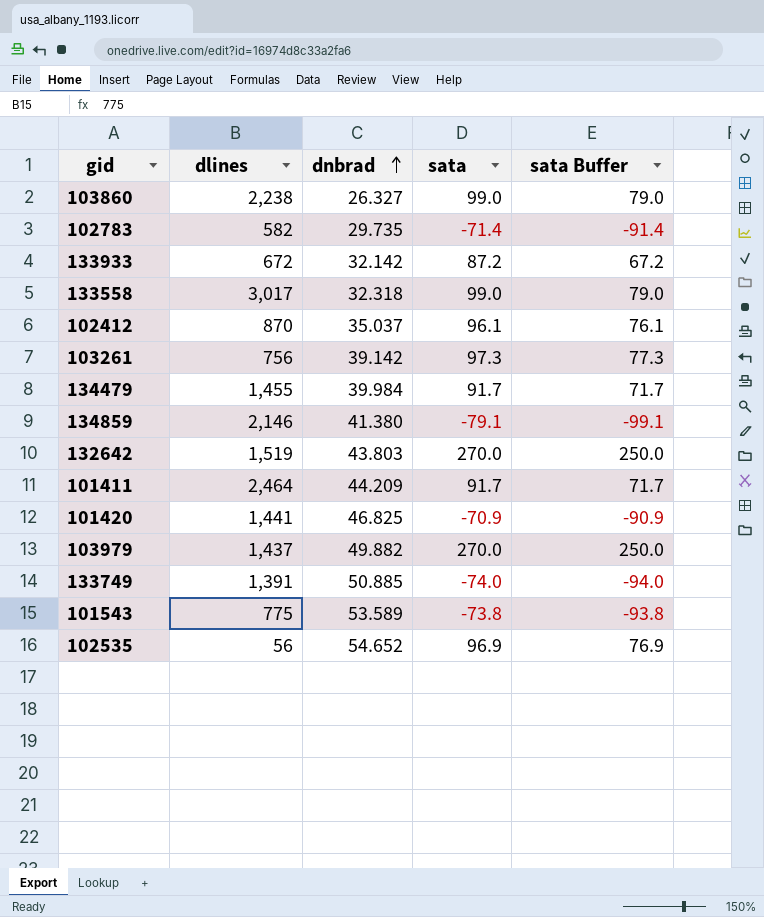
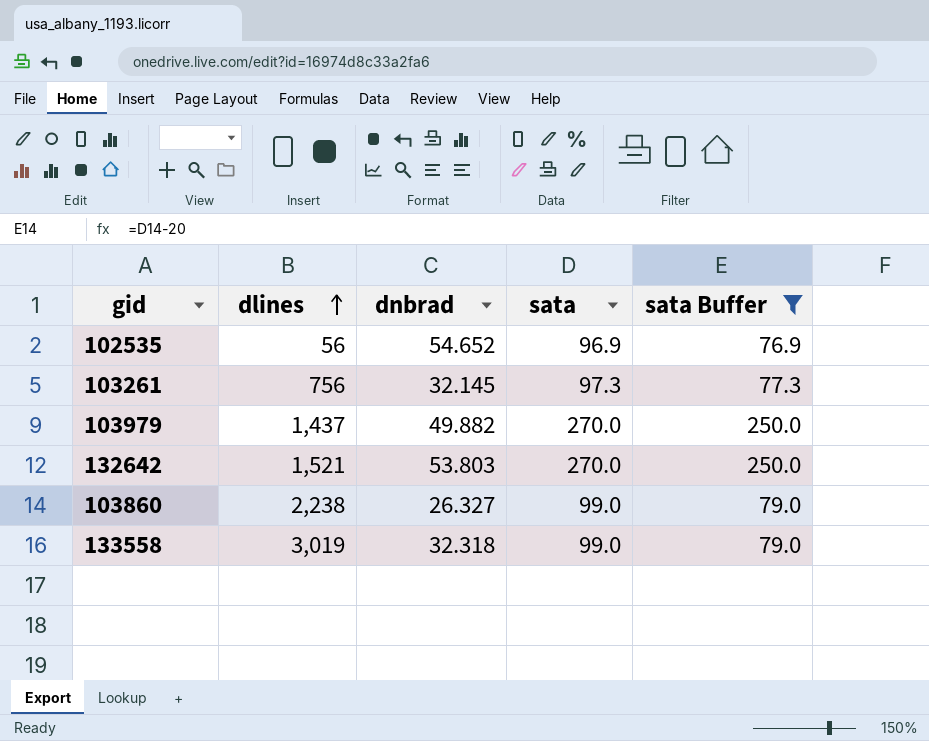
filter: none -> sata Buffer >= 76.9
row order: dnbrad ascending -> dlines ascending
103261 | dnbrad: 39.142 -> 32.145
132642 | dlines: 1,519 -> 1,521
132642 | dnbrad: 43.803 -> 53.803
133558 | dlines: 3,017 -> 3,019

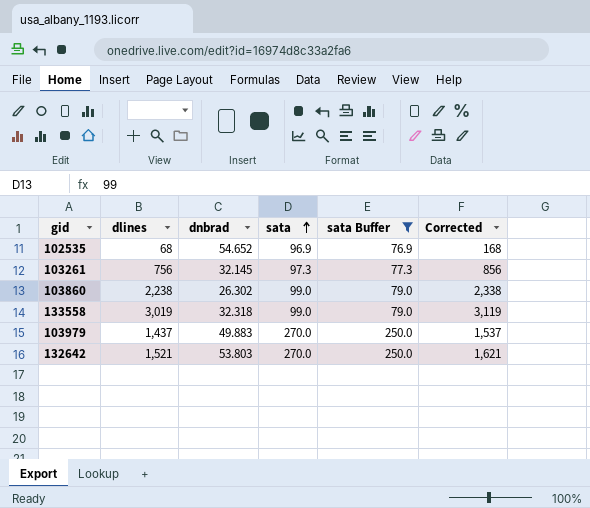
row order: dlines ascending -> sata ascending
column Corrected | formula: none -> [dlines] + 100
102535 | dlines: 56 -> 68
103860 | dnbrad: 26.327 -> 26.302
103979 | dnbrad: 49.882 -> 49.883

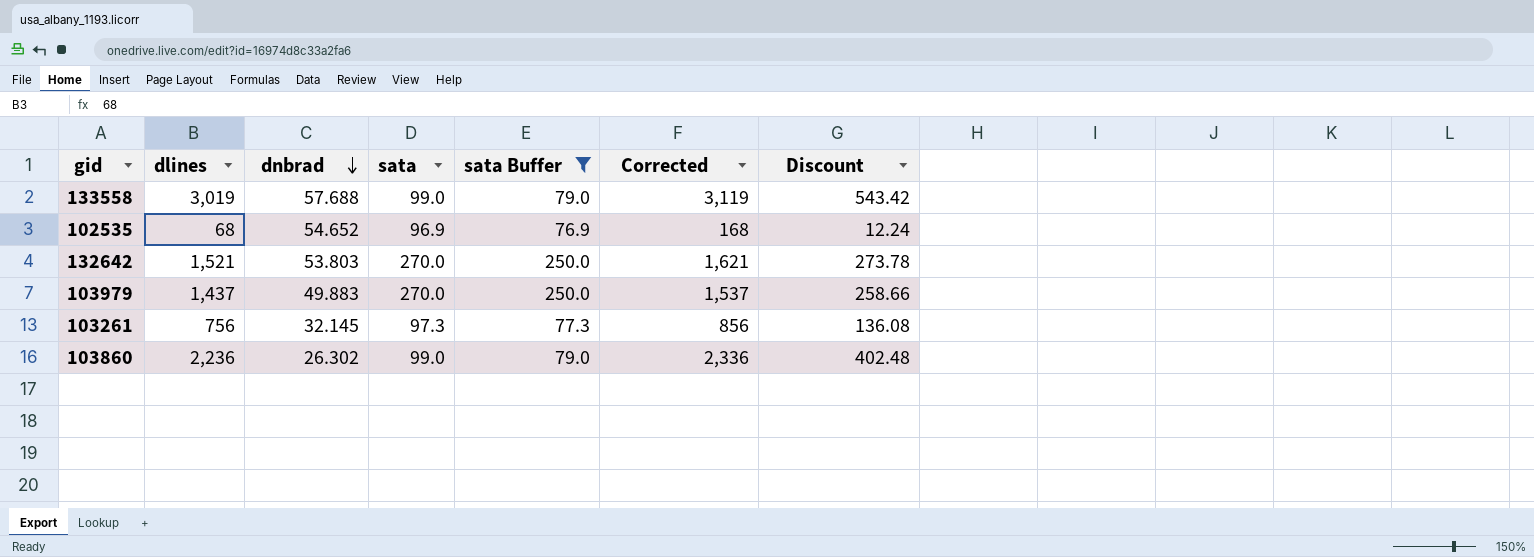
row order: sata ascending -> dnbrad descending
column Discount | formula: none -> [dlines] * 0.18
133558 | dnbrad: 32.318 -> 57.688
103860 | dlines: 2,238 -> 2,236
103860 | Corrected: 2,338 -> 2,336

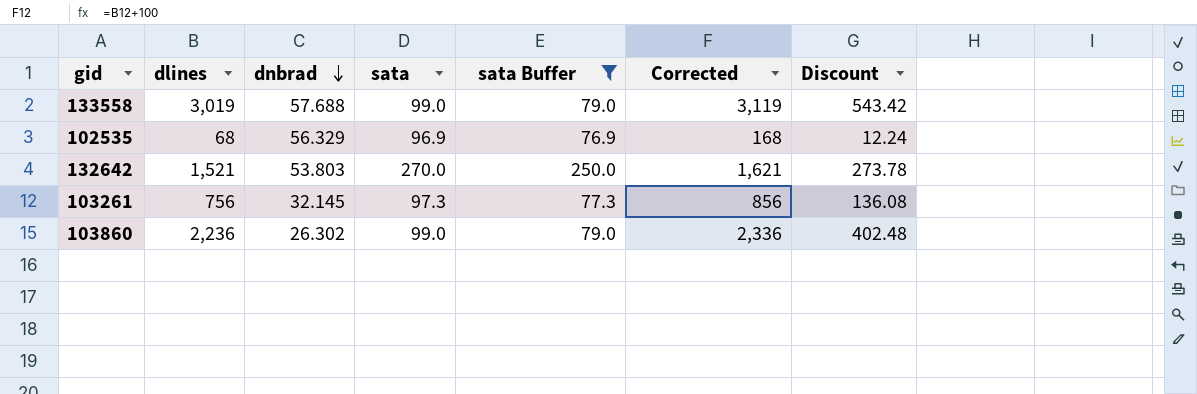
row 103979: 1,437 | 49.883 | 270.0 | 250.0 | 1,537 | 258.66 -> none
102535 | dnbrad: 54.652 -> 56.329

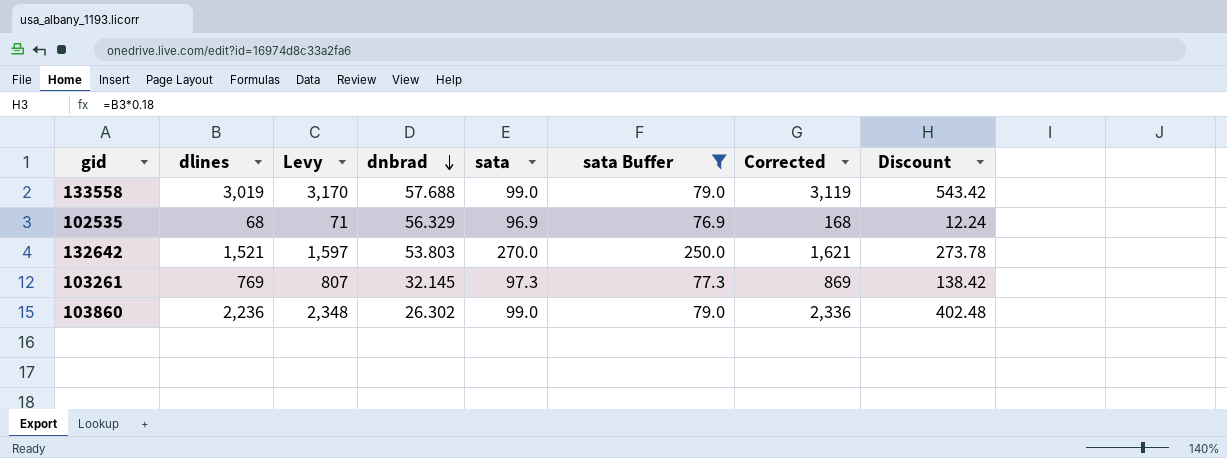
column Levy | formula: none -> [dlines] * 1.05
103261 | dlines: 756 -> 769
103261 | Corrected: 856 -> 869
103261 | Discount: 136.08 -> 138.42

